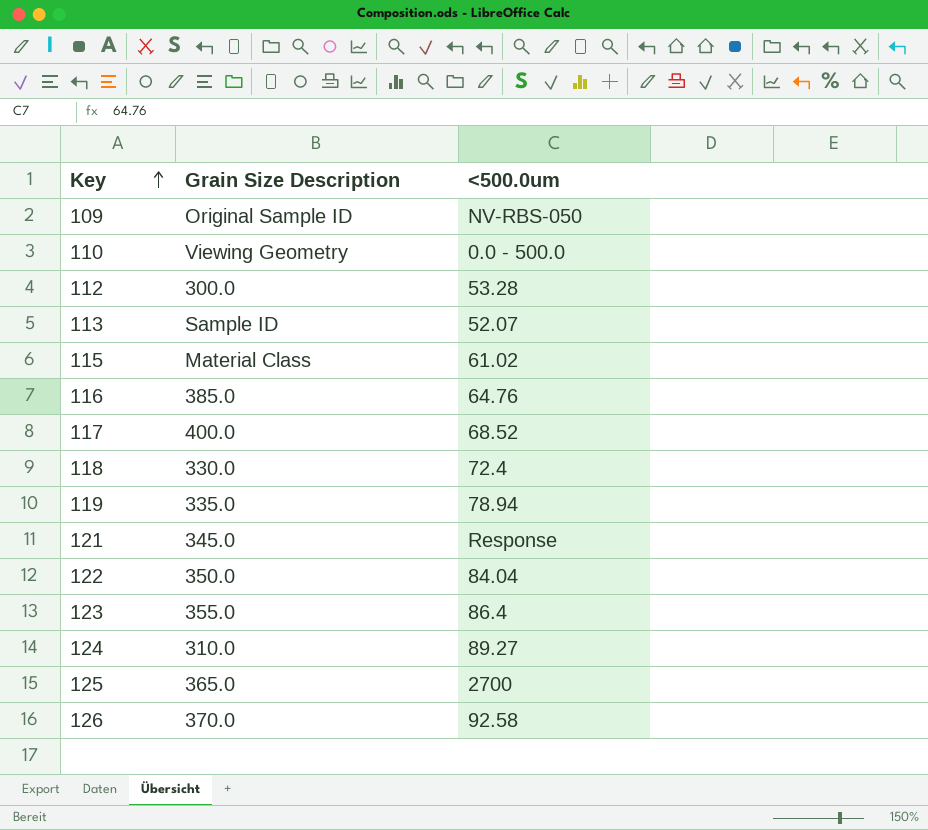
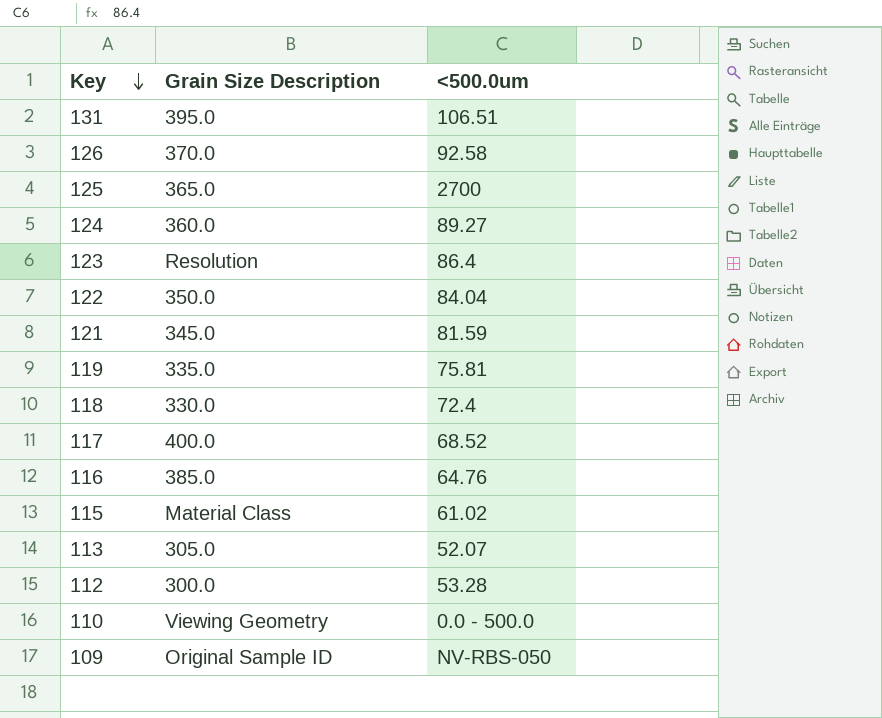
row order: Key ascending -> Key descending
row 131: none -> 395.0 | 106.51
124 | Grain Size Description: 310.0 -> 360.0
123 | Grain Size Description: 355.0 -> Resolution
121 | <500.0um: Response -> 81.59
119 | <500.0um: 78.94 -> 75.81
113 | Grain Size Description: Sample ID -> 305.0

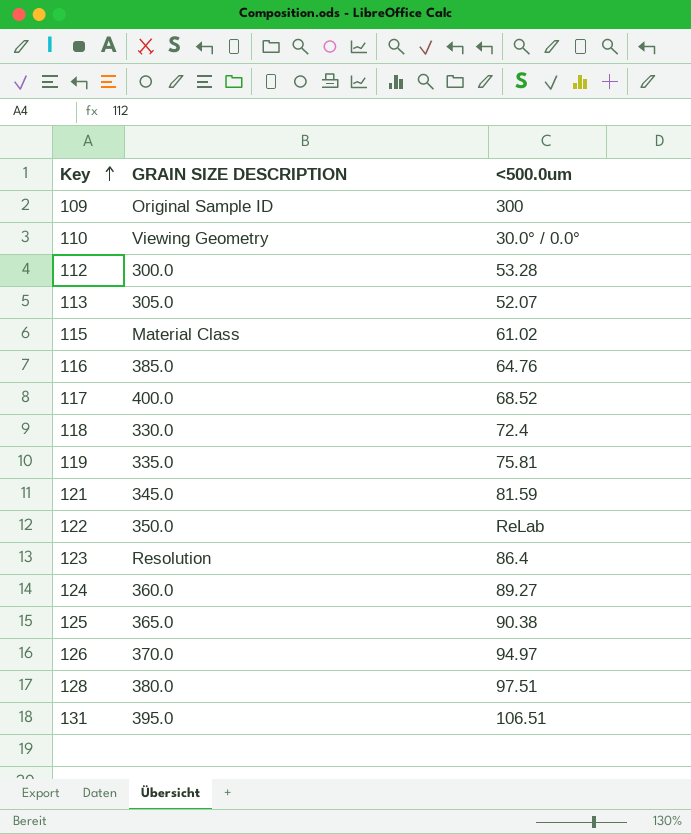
row order: Key descending -> Key ascending
column name: Grain Size Description -> GRAIN SIZE DESCRIPTION
109 | <500.0um: NV-RBS-050 -> 300
110 | <500.0um: 0.0 - 500.0 -> 30.0° / 0.0°
122 | <500.0um: 84.04 -> ReLab
125 | <500.0um: 2700 -> 90.38
126 | <500.0um: 92.58 -> 94.97
row 128: none -> 380.0 | 97.51

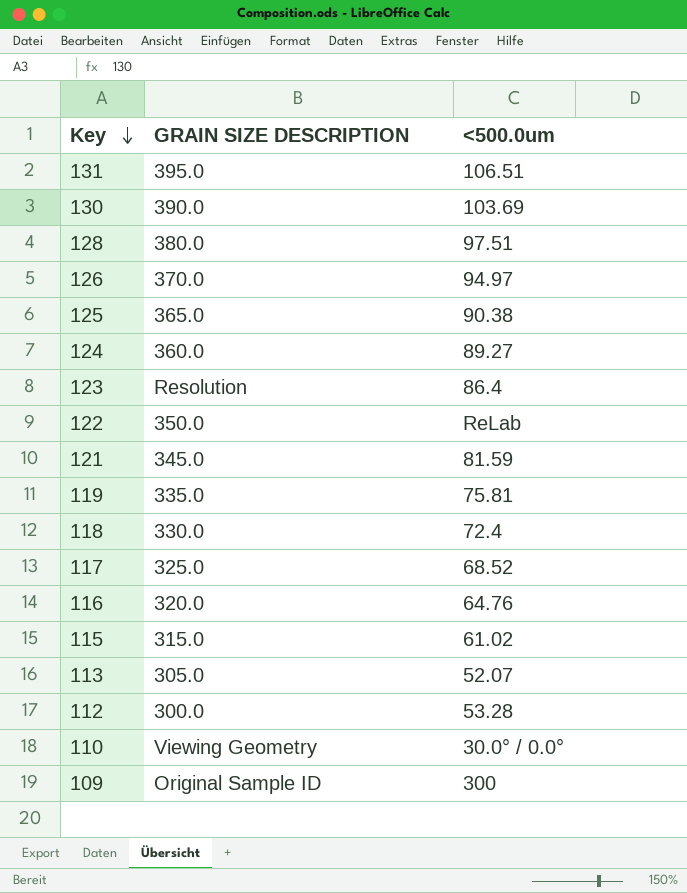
row order: Key ascending -> Key descending
row 130: none -> 390.0 | 103.69
117 | GRAIN SIZE DESCRIPTION: 400.0 -> 325.0
116 | GRAIN SIZE DESCRIPTION: 385.0 -> 320.0
115 | GRAIN SIZE DESCRIPTION: Material Class -> 315.0

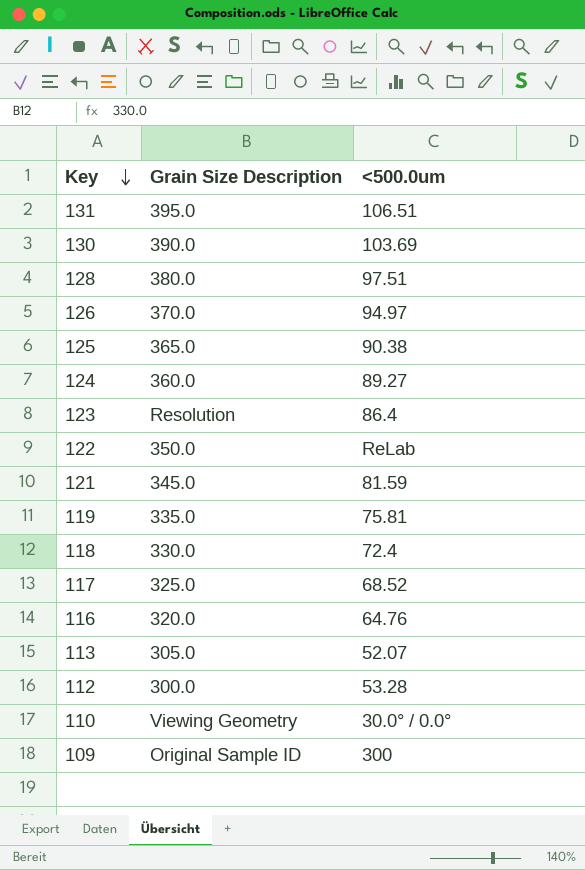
column name: GRAIN SIZE DESCRIPTION -> Grain Size Description
row 115: 315.0 | 61.02 -> none

